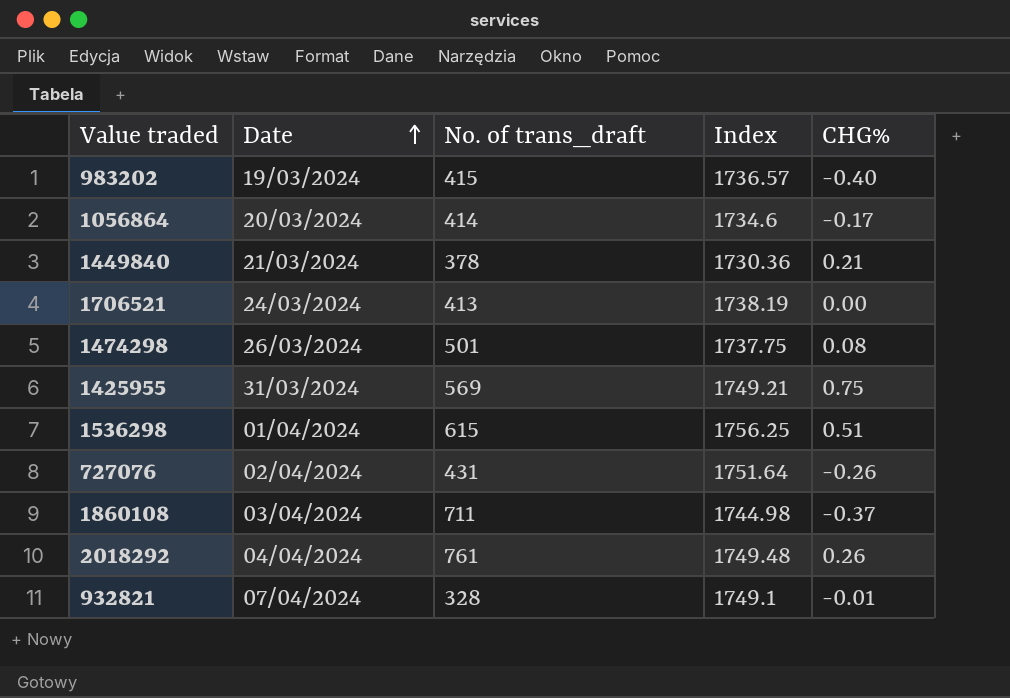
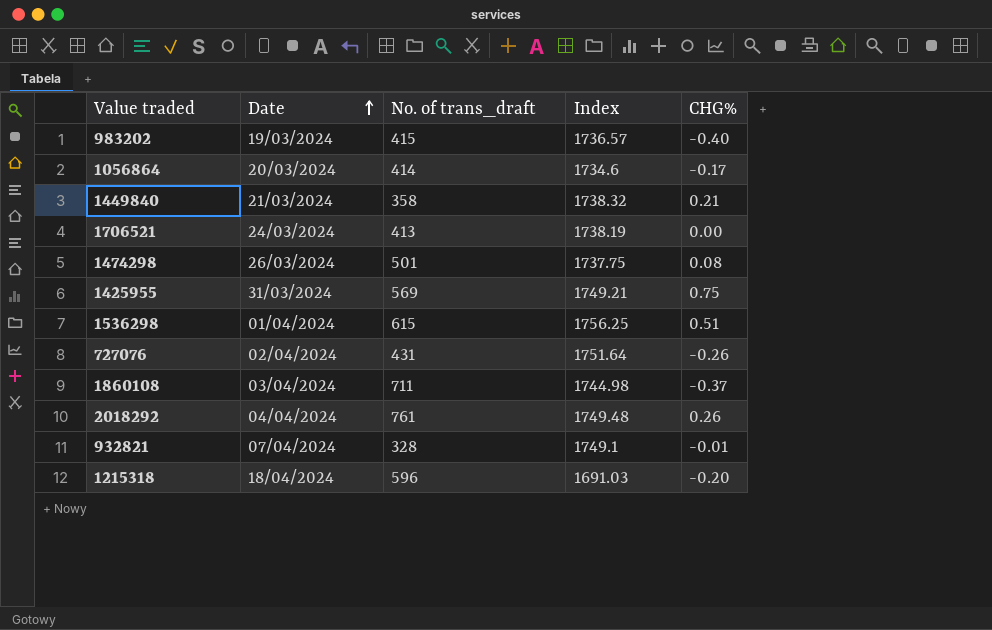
1449840 | No. of trans_draft: 378 -> 358
1449840 | Index: 1730.36 -> 1738.32
row 1215318: none -> 18/04/2024 | 596 | 1691.03 | -0.20

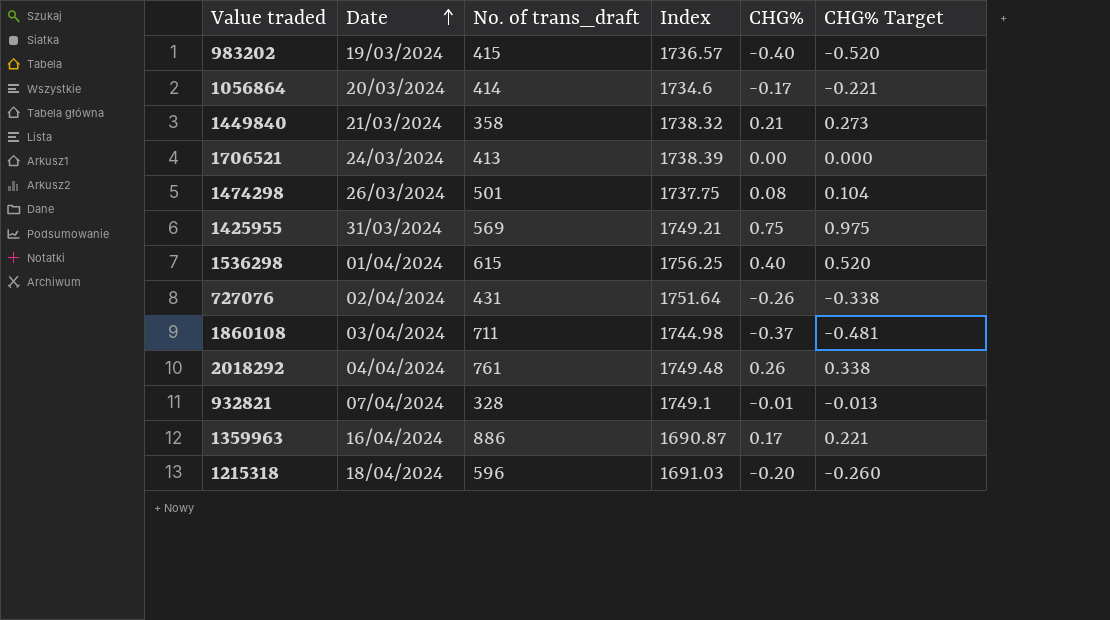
column CHG% Target | formula: none -> [CHG%] * 1.3
1706521 | Index: 1738.19 -> 1738.39
1536298 | CHG%: 0.51 -> 0.40
row 1359963: none -> 16/04/2024 | 886 | 1690.87 | 0.17 | 0.221

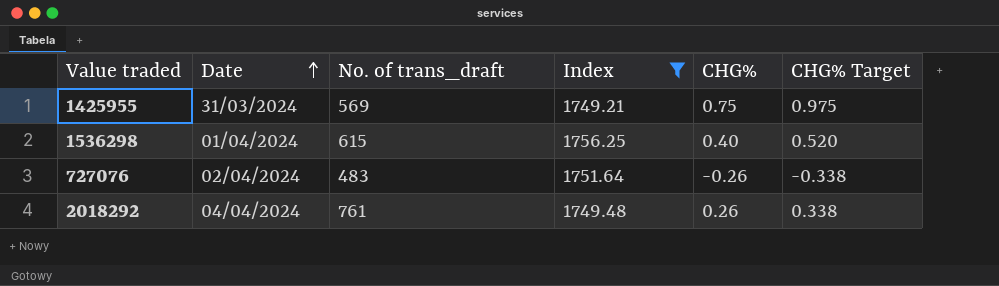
filter: none -> Index >= 1749.21
727076 | No. of trans_draft: 431 -> 483

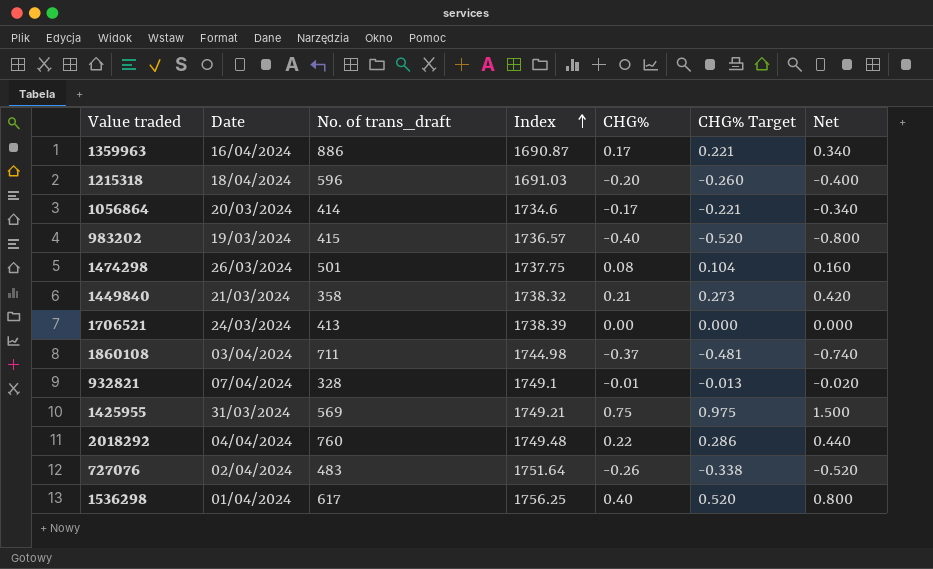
filter: Index >= 1749.21 -> none
row order: Date ascending -> Index ascending
column Net | formula: none -> [CHG%] * 2
2018292 | No. of trans_draft: 761 -> 760
2018292 | CHG%: 0.26 -> 0.22
2018292 | CHG% Target: 0.338 -> 0.286
1536298 | No. of trans_draft: 615 -> 617

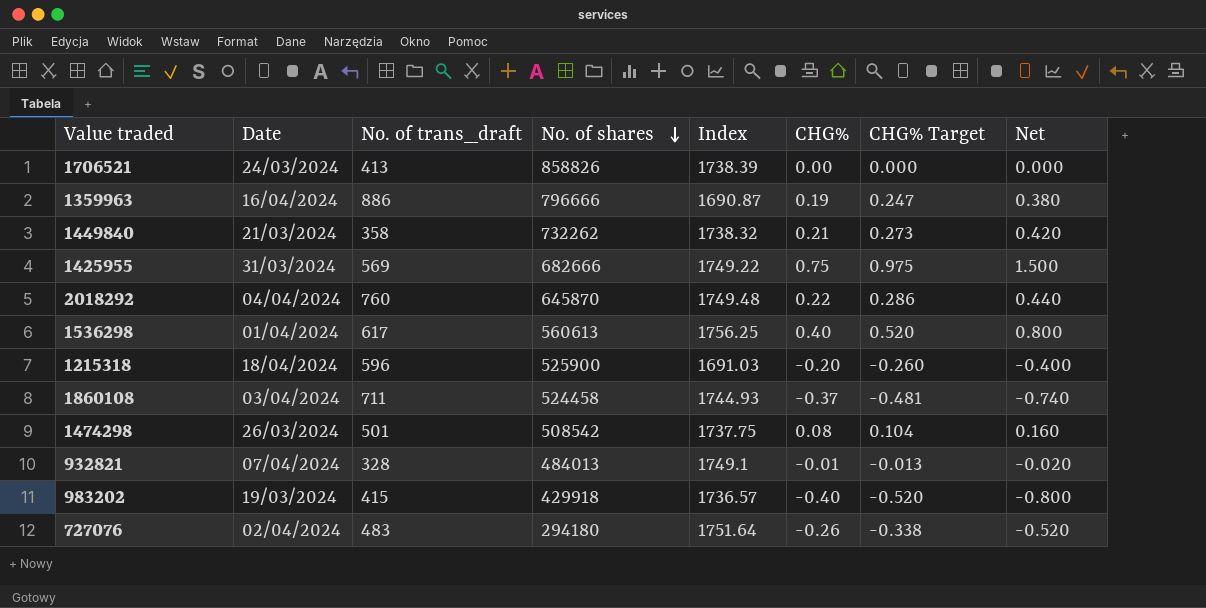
row order: Index ascending -> No. of shares descending
column No. of shares | position: none -> 4
row 1056864: 20/03/2024 | 414 | 1734.6 | -0.17 | -0.221 | -0.340 -> none
1359963 | CHG%: 0.17 -> 0.19
1359963 | CHG% Target: 0.221 -> 0.247
1359963 | Net: 0.340 -> 0.380
1425955 | Index: 1749.21 -> 1749.22
1860108 | Index: 1744.98 -> 1744.93

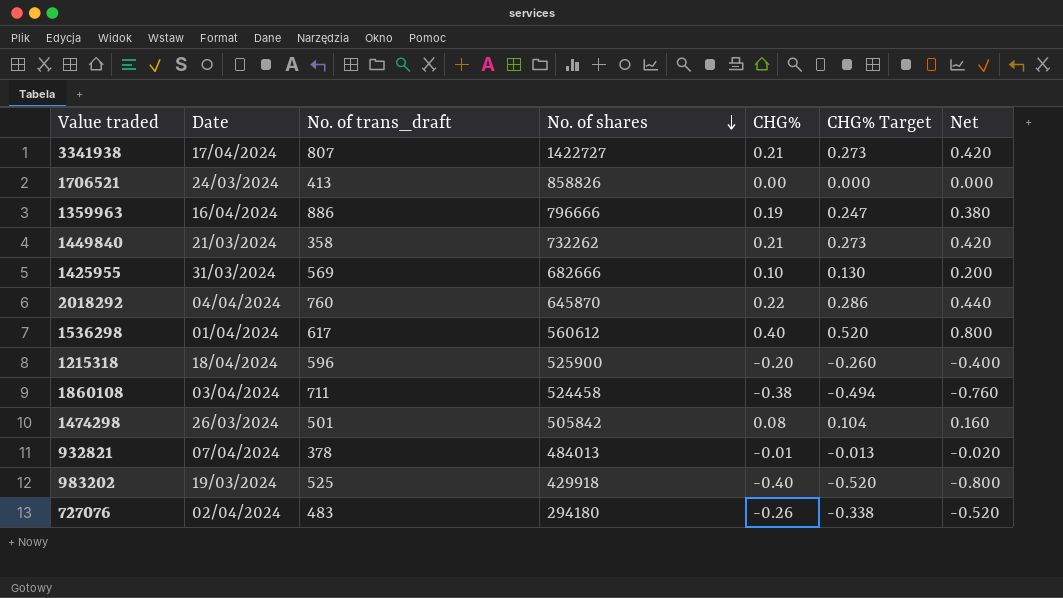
column Index | position: 5 -> none
row 3341938: none -> 17/04/2024 | 807 | 1422727 | 0.21 | 0.273 | 0.420
1425955 | CHG%: 0.75 -> 0.10
1425955 | CHG% Target: 0.975 -> 0.130
1425955 | Net: 1.500 -> 0.200
1536298 | No. of shares: 560613 -> 560612
1860108 | CHG%: -0.37 -> -0.38
1860108 | CHG% Target: -0.481 -> -0.494
1860108 | Net: -0.740 -> -0.760
1474298 | No. of shares: 508542 -> 505842
932821 | No. of trans_draft: 328 -> 378
983202 | No. of trans_draft: 415 -> 525

